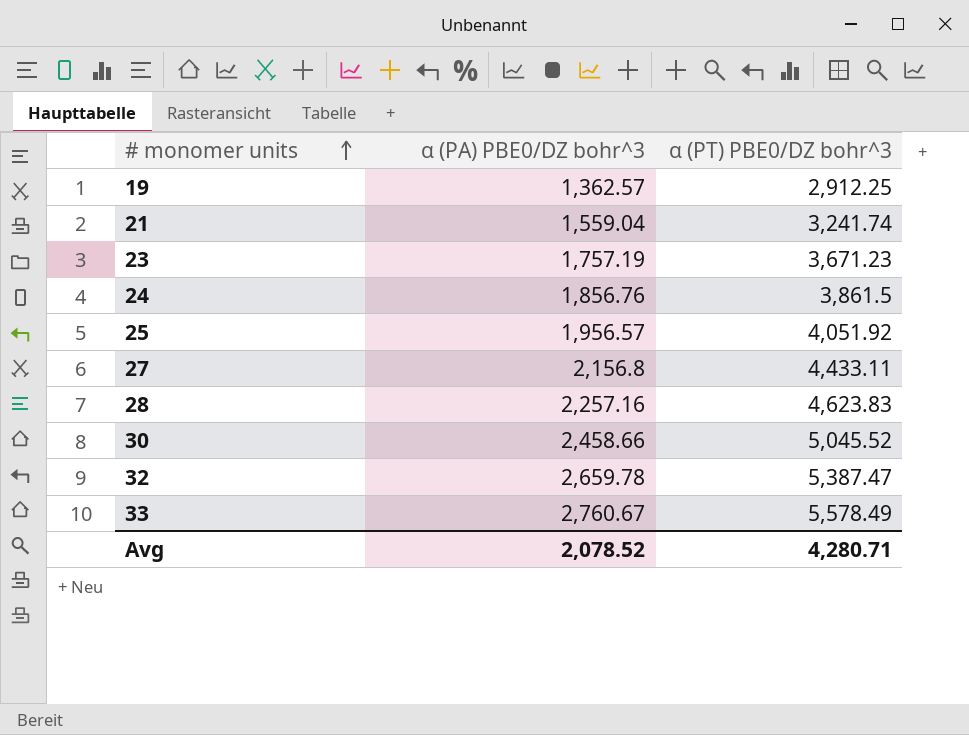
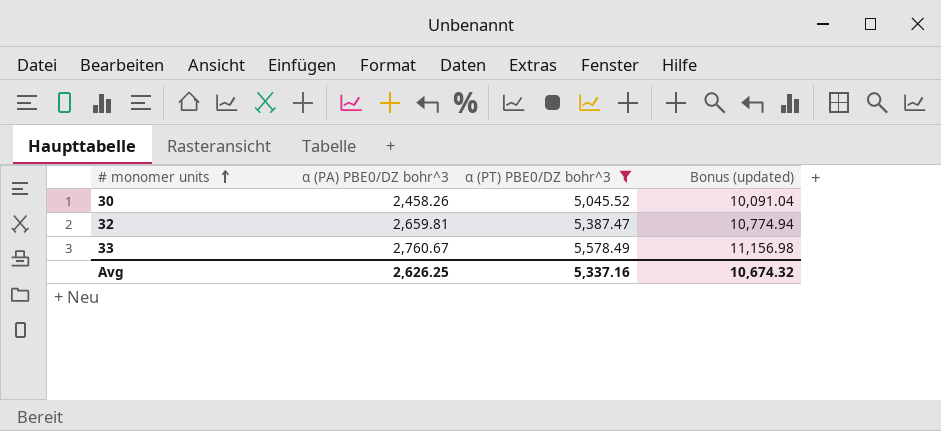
filter: none -> α (PT) PBE0/DZ bohr^3 >= 5,045.52
column Bonus (updated) | formula: none -> [α (PT) PBE0/DZ bohr^3] * 2
30 | α (PA) PBE0/DZ bohr^3: 2,458.66 -> 2,458.26
32 | α (PA) PBE0/DZ bohr^3: 2,659.78 -> 2,659.81
Avg | α (PA) PBE0/DZ bohr^3: 2,078.52 -> 2,626.25
Avg | α (PT) PBE0/DZ bohr^3: 4,280.71 -> 5,337.16

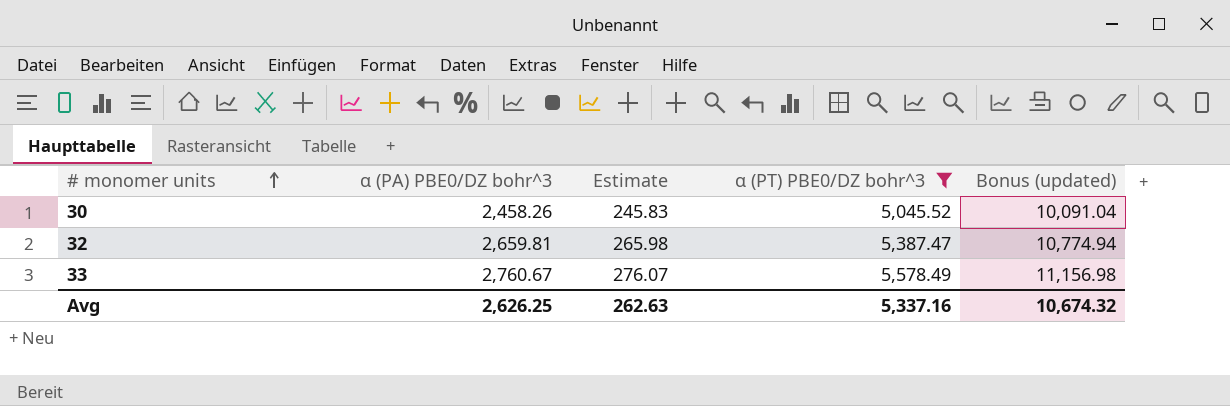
column Estimate | formula: none -> [α (PA) PBE0/DZ bohr^3] * 0.1

